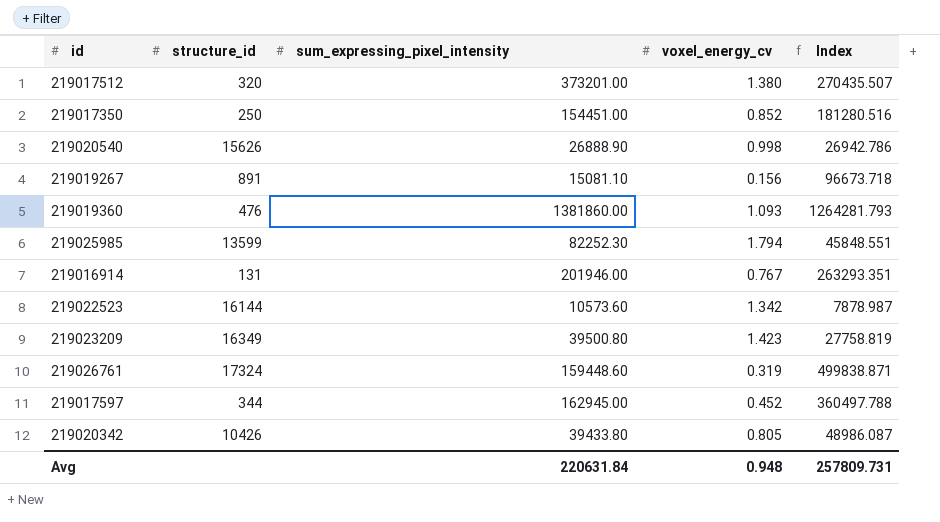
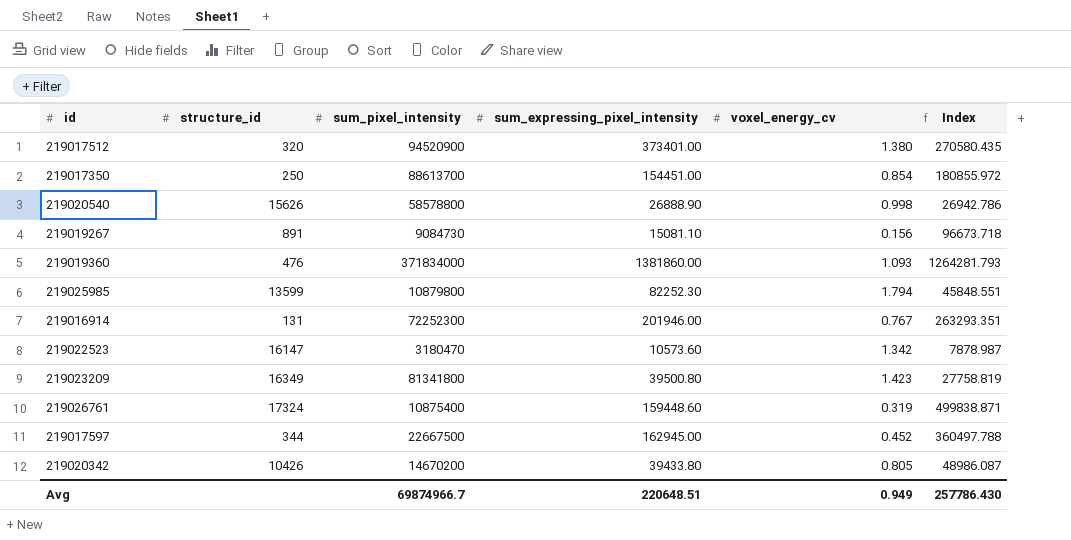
column sum_pixel_intensity | position: none -> 3
219017512 | sum_expressing_pixel_intensity: 373201.00 -> 373401.00
219017512 | Index: 270435.507 -> 270580.435
219017350 | voxel_energy_cv: 0.852 -> 0.854
219017350 | Index: 181280.516 -> 180855.972
219022523 | structure_id: 16144 -> 16147
Avg | sum_expressing_pixel_intensity: 220631.84 -> 220648.51
Avg | voxel_energy_cv: 0.948 -> 0.949
Avg | Index: 257809.731 -> 257786.430

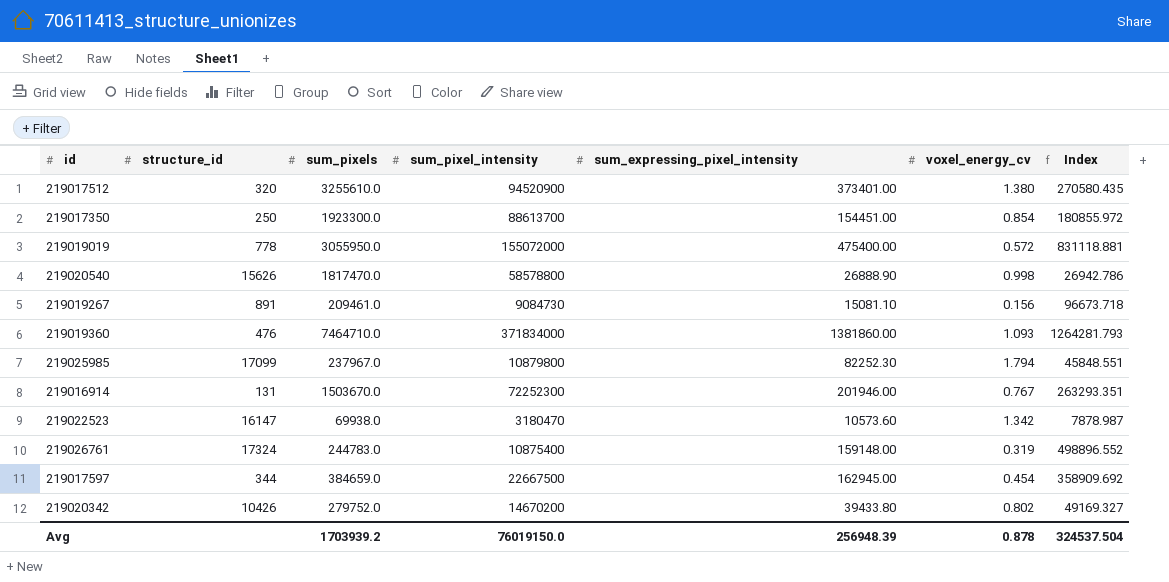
column sum_pixels | position: none -> 3
row 219023209: 16349 | 81341800 | 39500.80 | 1.423 | 27758.819 -> none
row 219019019: none -> 778 | 3055950.0 | 155072000 | 475400.00 | 0.572 | 831118.881
219025985 | structure_id: 13599 -> 17099
219026761 | sum_expressing_pixel_intensity: 159448.60 -> 159148.00
219026761 | Index: 499838.871 -> 498896.552
219017597 | voxel_energy_cv: 0.452 -> 0.454
219017597 | Index: 360497.788 -> 358909.692
219020342 | voxel_energy_cv: 0.805 -> 0.802
219020342 | Index: 48986.087 -> 49169.327
Avg | sum_pixel_intensity: 69874966.7 -> 76019150.0
Avg | sum_expressing_pixel_intensity: 220648.51 -> 256948.39
Avg | voxel_energy_cv: 0.949 -> 0.878
Avg | Index: 257786.430 -> 324537.504

